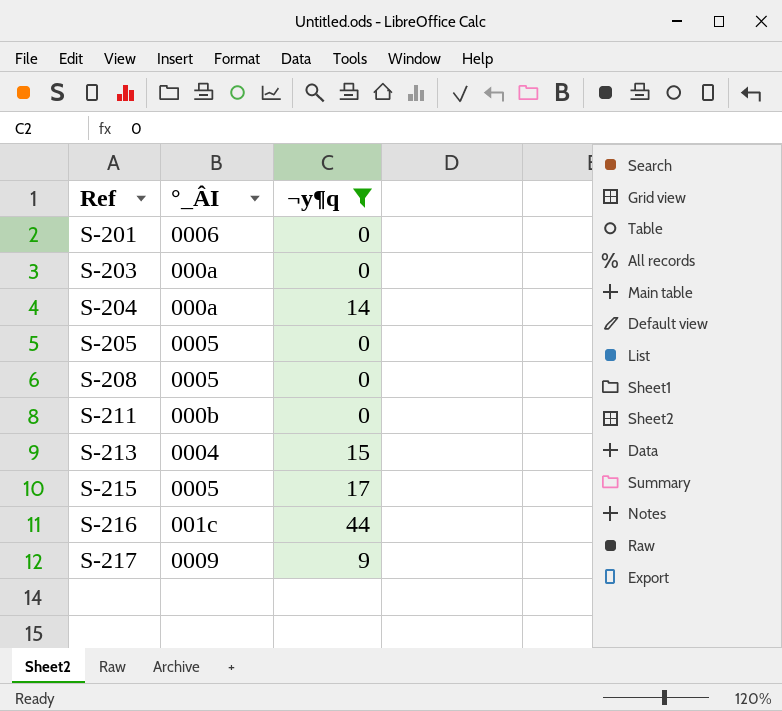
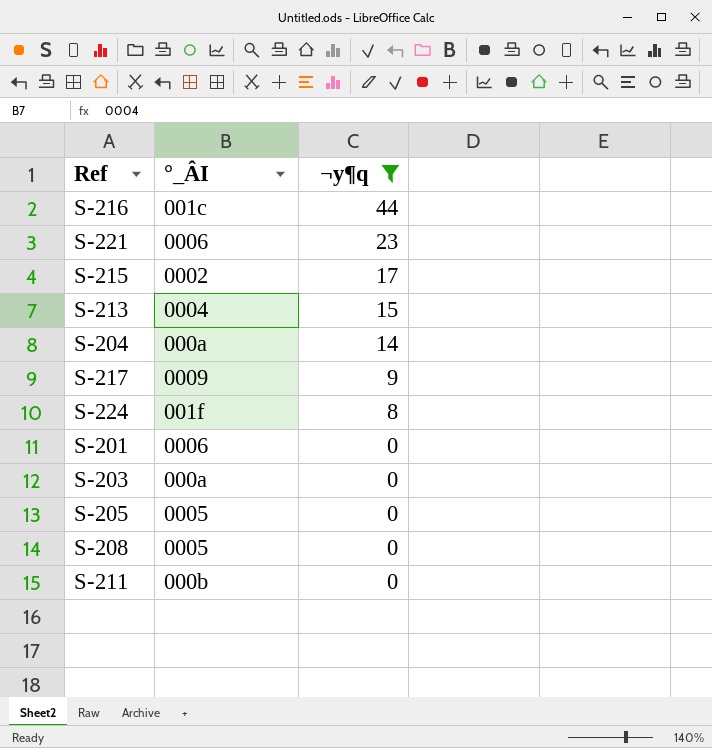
row order: Ref ascending -> ¬y¶q descending
row S-221: none -> 0006 | 23
S-215 | °_ÂI: 0005 -> 0002
row S-224: none -> 001f | 8

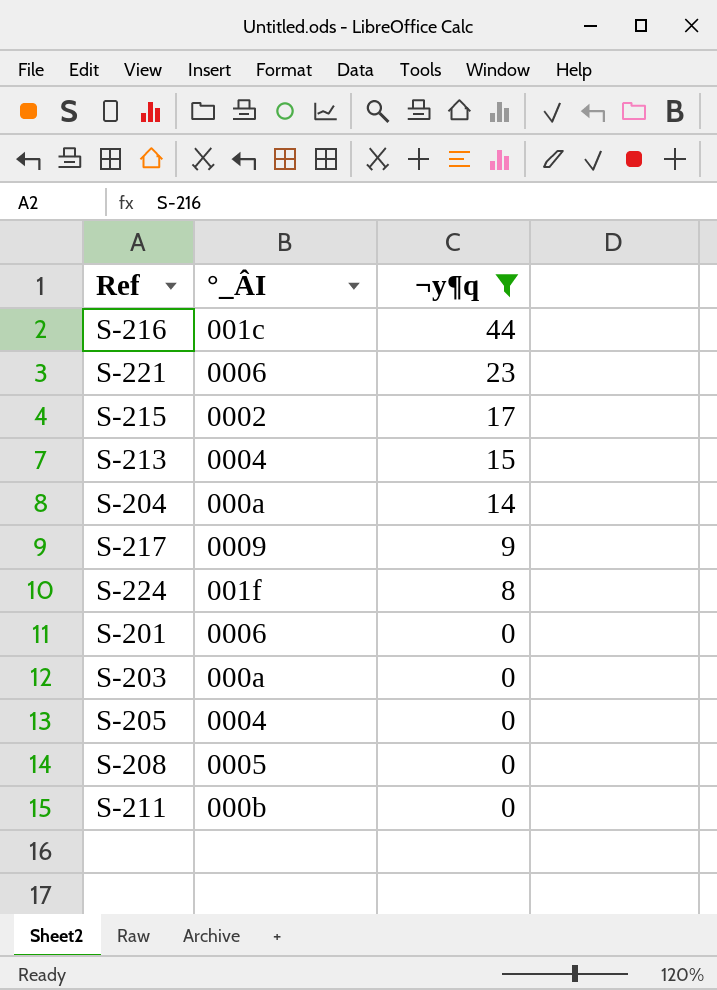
S-205 | °_ÂI: 0005 -> 0004

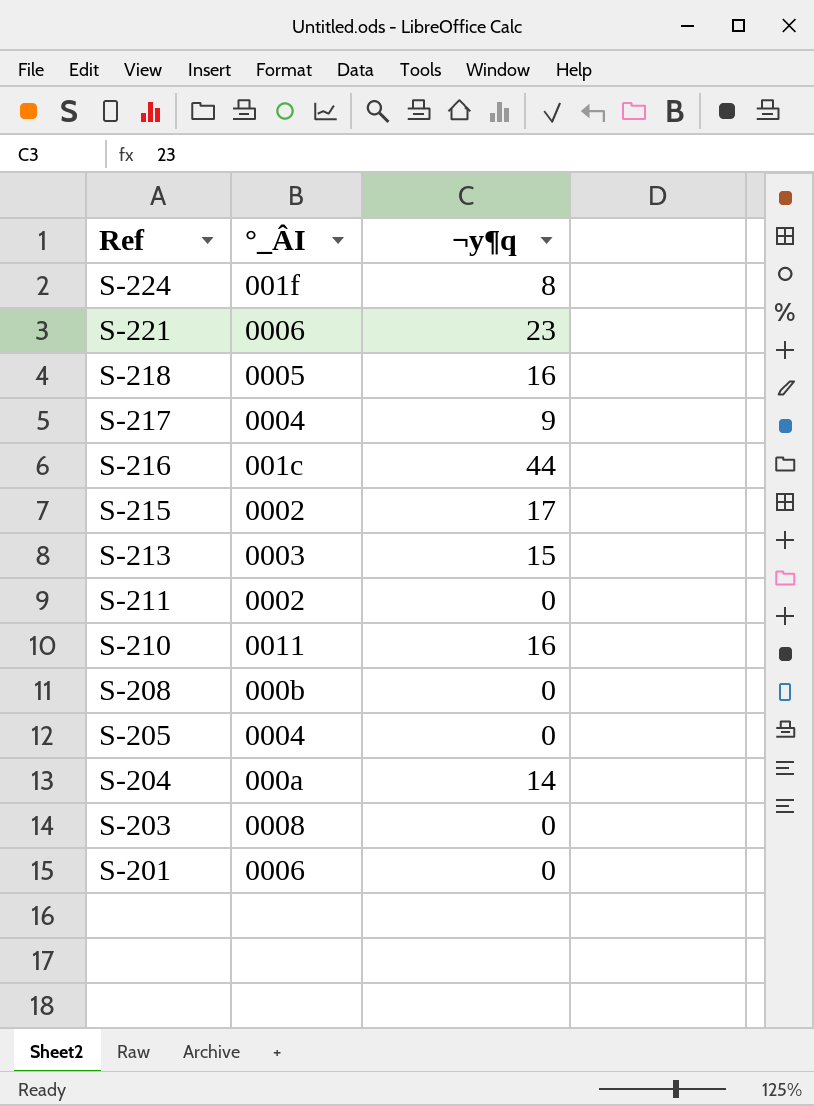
filter: ¬y¶q != 16 -> none
row order: ¬y¶q descending -> Ref descending
S-217 | °_ÂI: 0009 -> 0004
S-213 | °_ÂI: 0004 -> 0003
S-211 | °_ÂI: 000b -> 0002
S-208 | °_ÂI: 0005 -> 000b
S-203 | °_ÂI: 000a -> 0008

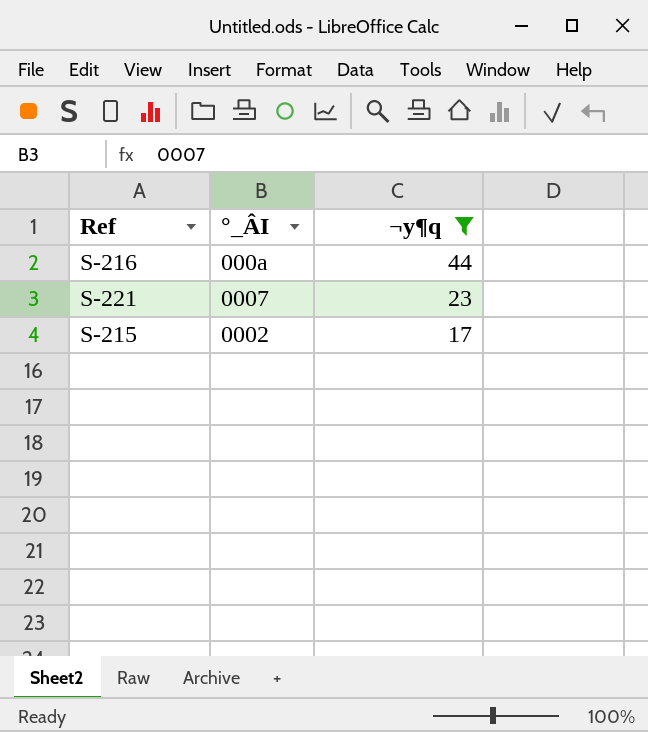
filter: none -> ¬y¶q >= 17
row order: Ref descending -> ¬y¶q descending
S-216 | °_ÂI: 001c -> 000a
S-221 | °_ÂI: 0006 -> 0007

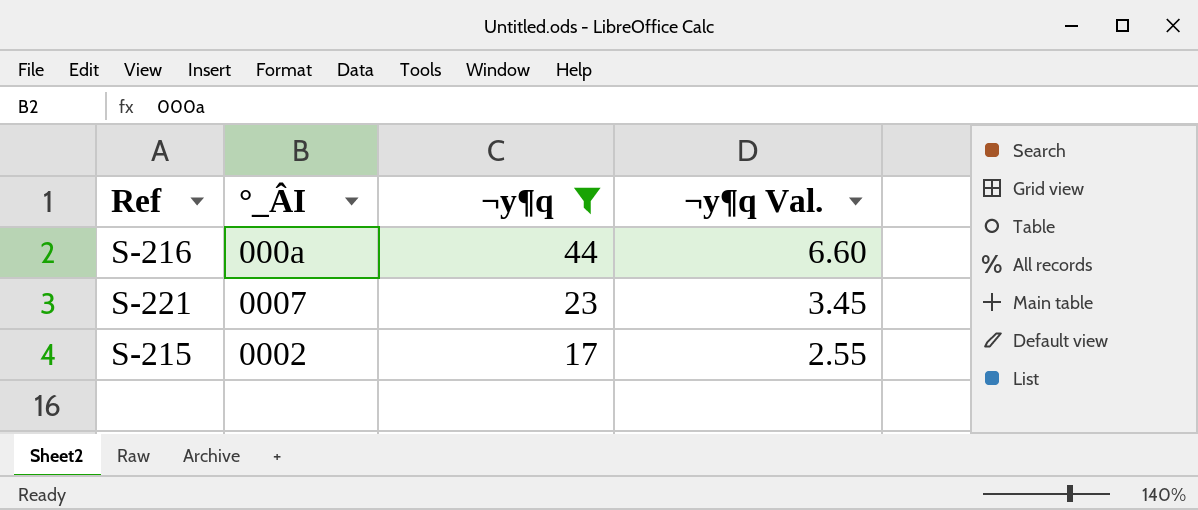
column ¬y¶q Val. | formula: none -> [¬y¶q] * 0.15

